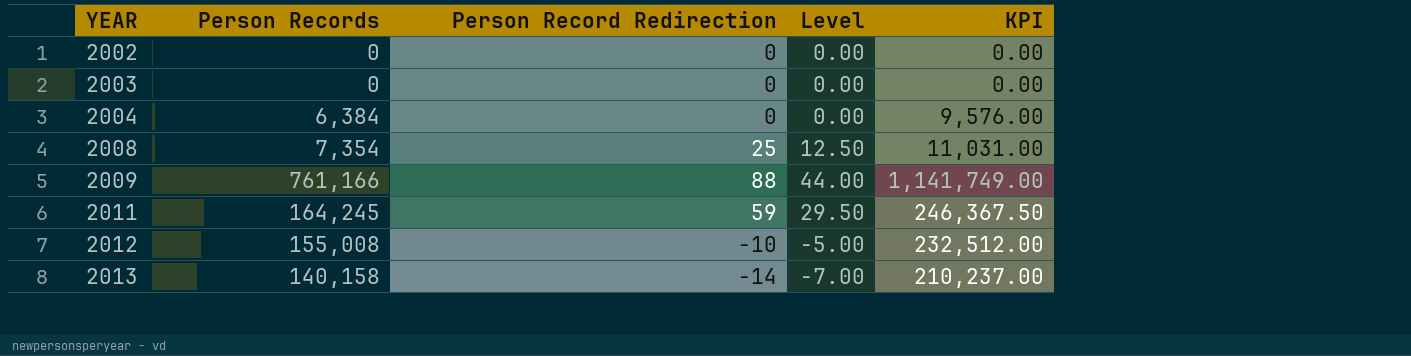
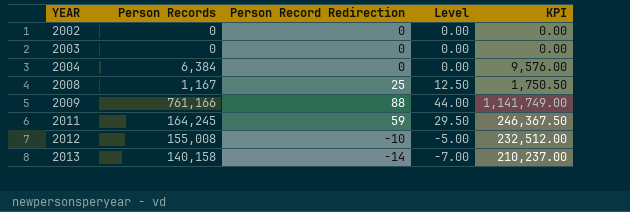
2008 | Person Records: 7,354 -> 1,167
2008 | KPI: 11,031.00 -> 1,750.50

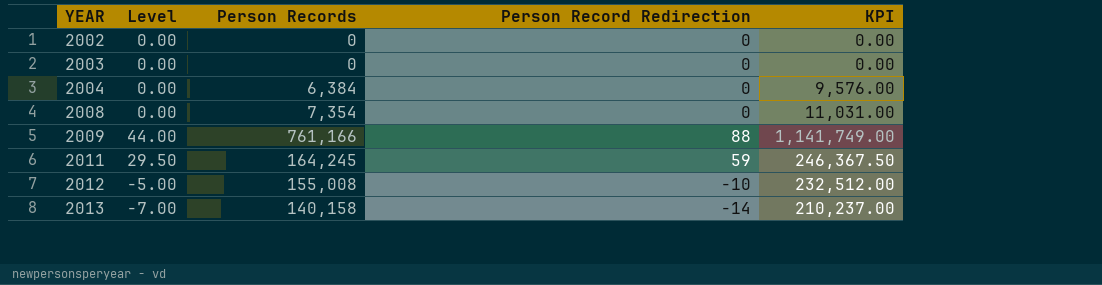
column Level | position: 4 -> 2
2008 | Level: 12.50 -> 0.00
2008 | Person Records: 1,167 -> 7,354
2008 | Person Record Redirection: 25 -> 0
2008 | KPI: 1,750.50 -> 11,031.00

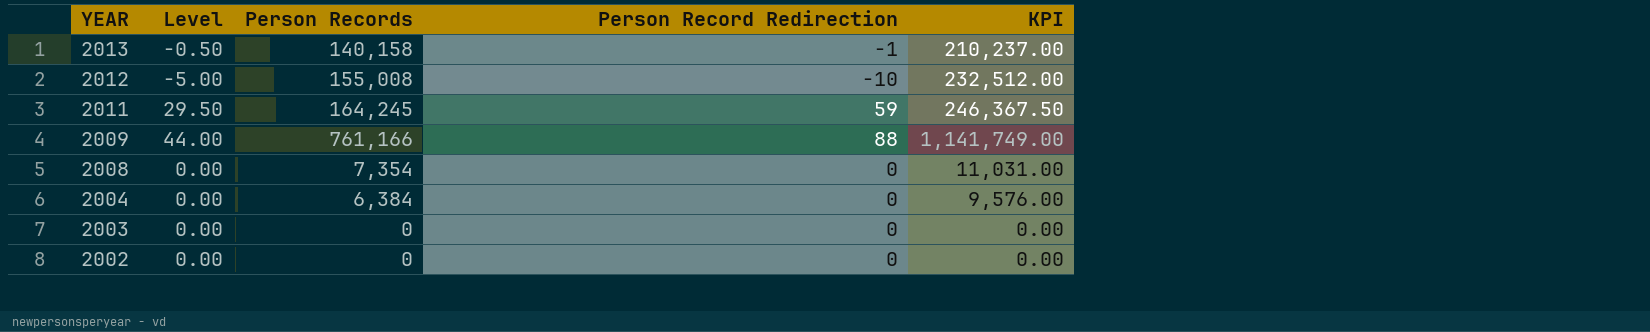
row order: YEAR ascending -> YEAR descending
2013 | Level: -7.00 -> -0.50
2013 | Person Record Redirection: -14 -> -1

